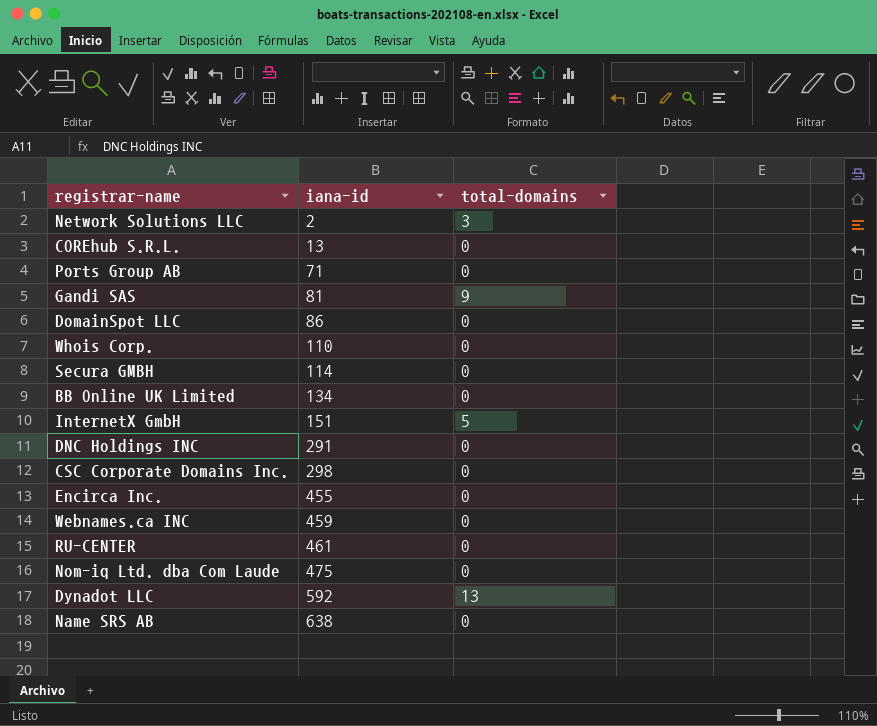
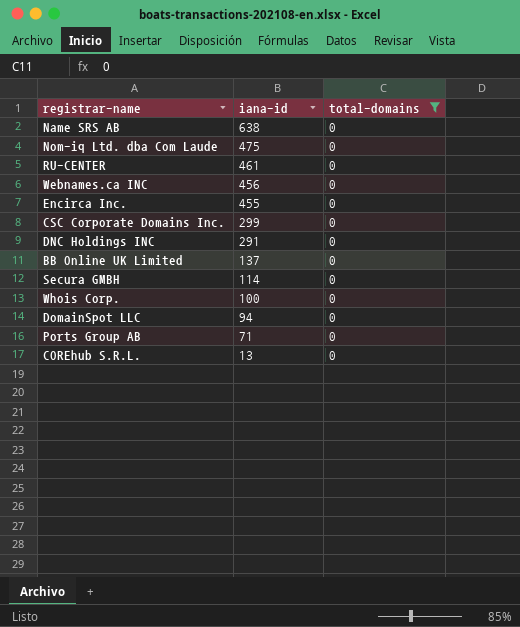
filter: none -> total-domains = 0
row order: iana-id ascending -> iana-id descending
Webnames.ca INC | iana-id: 459 -> 456
CSC Corporate Domains Inc. | iana-id: 298 -> 299
BB Online UK Limited | iana-id: 134 -> 137
Whois Corp. | iana-id: 110 -> 100
DomainSpot LLC | iana-id: 86 -> 94

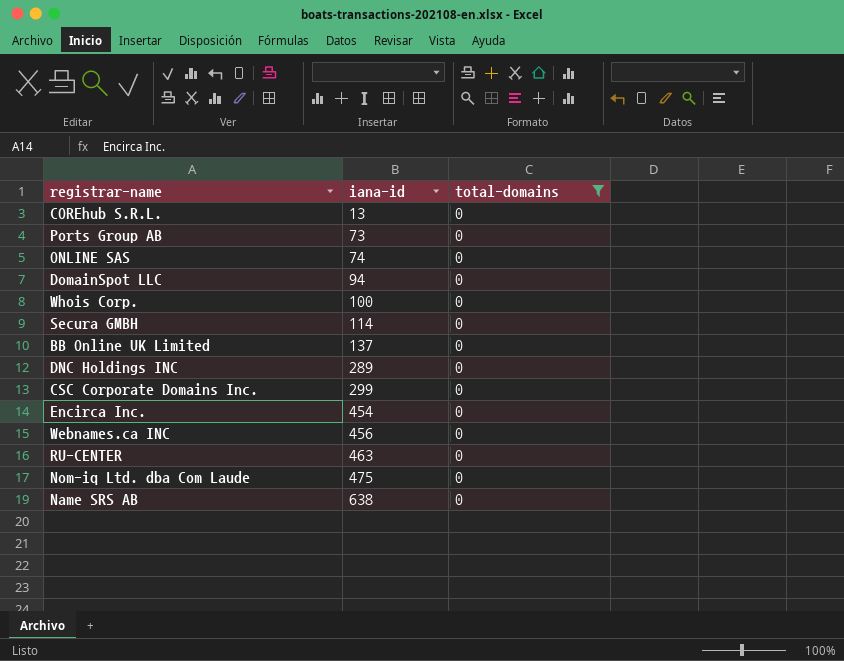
row order: iana-id descending -> iana-id ascending
Ports Group AB | iana-id: 71 -> 73
row ONLINE SAS: none -> 74 | 0
DNC Holdings INC | iana-id: 291 -> 289
Encirca Inc. | iana-id: 455 -> 454
RU-CENTER | iana-id: 461 -> 463

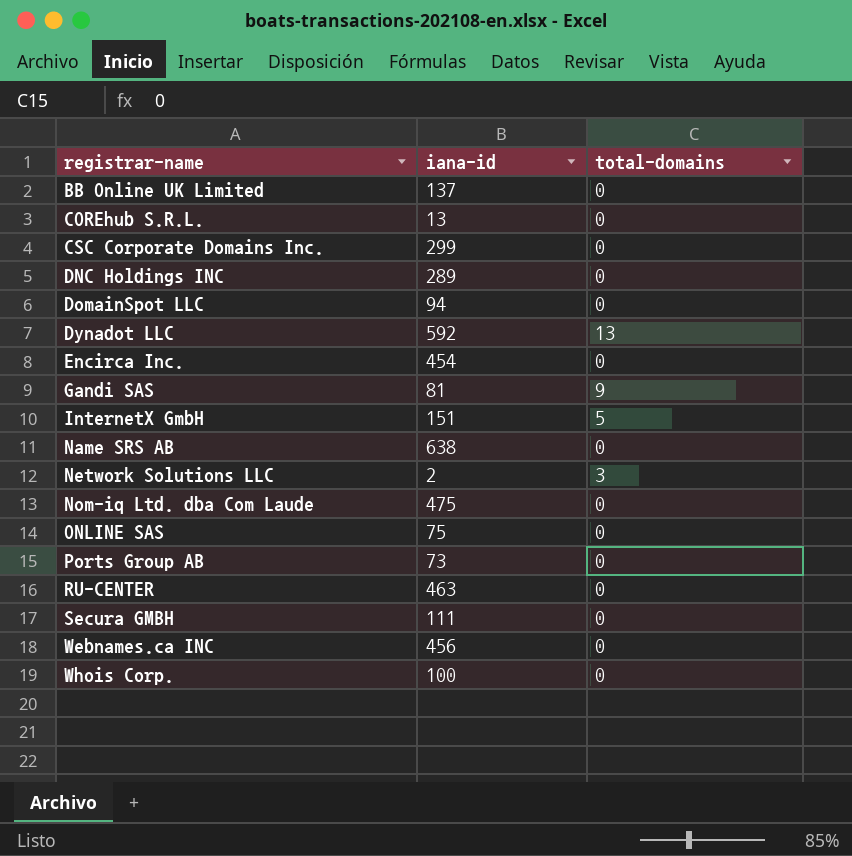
filter: total-domains = 0 -> none
row order: iana-id ascending -> registrar-name ascending
ONLINE SAS | iana-id: 74 -> 75
Secura GMBH | iana-id: 114 -> 111

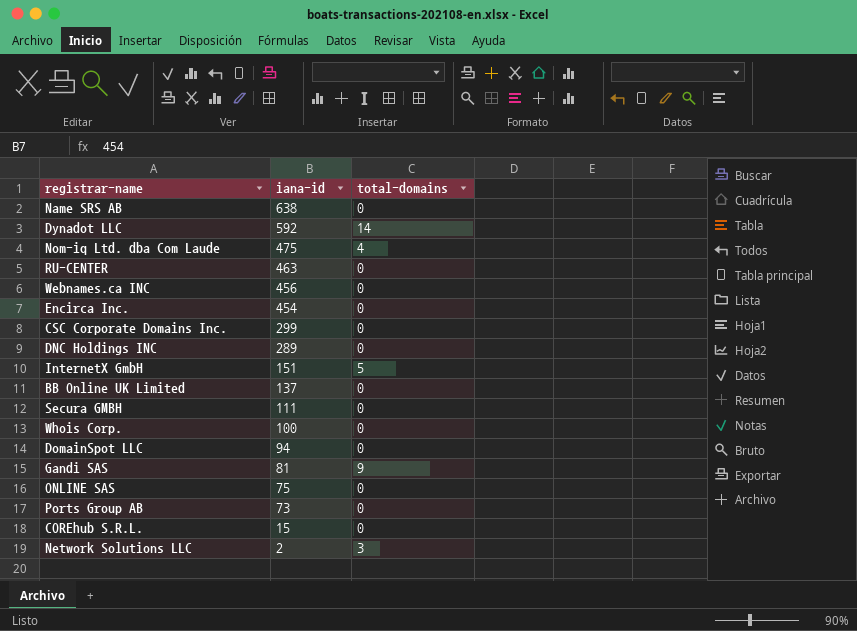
row order: registrar-name ascending -> iana-id descending
Dynadot LLC | total-domains: 13 -> 14
Nom-iq Ltd. dba Com Laude | total-domains: 0 -> 4
COREhub S.R.L. | iana-id: 13 -> 15

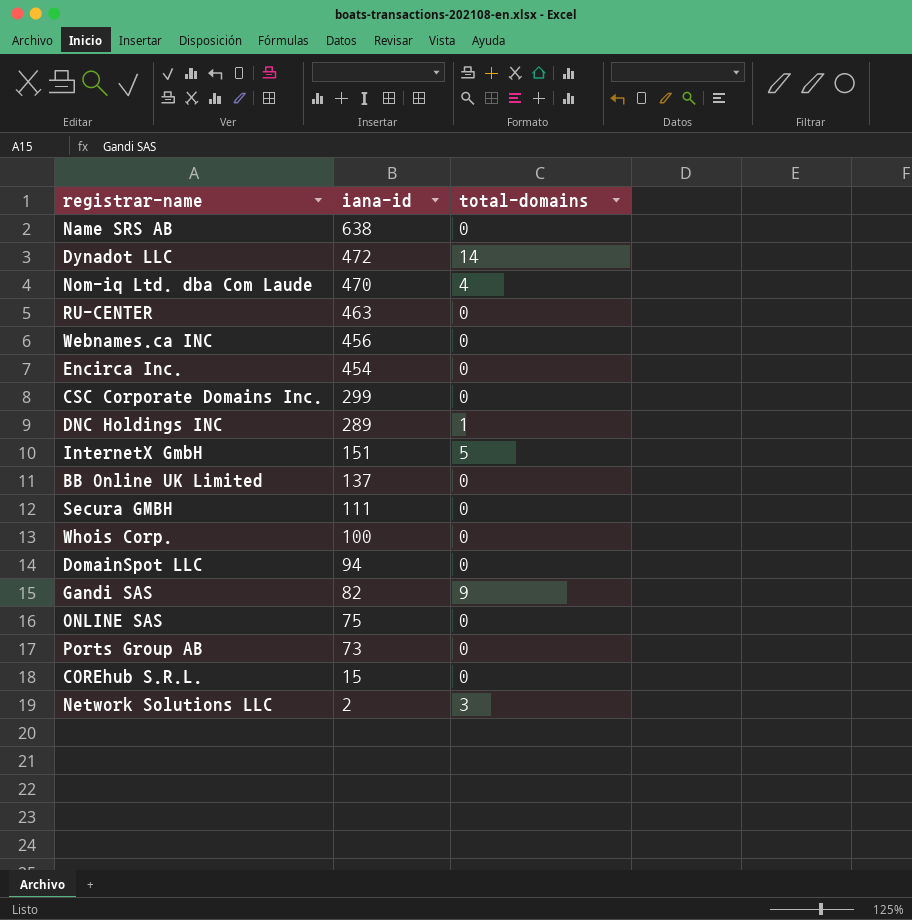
Dynadot LLC | iana-id: 592 -> 472
Nom-iq Ltd. dba Com Laude | iana-id: 475 -> 470
DNC Holdings INC | total-domains: 0 -> 1
Gandi SAS | iana-id: 81 -> 82

